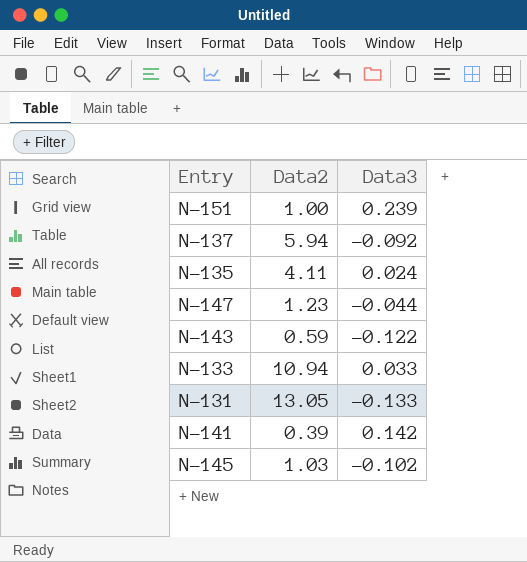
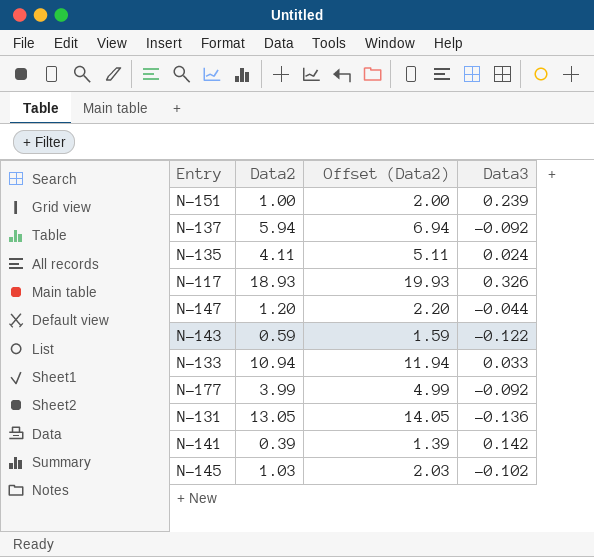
column Offset (Data2) | formula: none -> [Data2] + 1
row N-117: none -> 18.93 | 19.93 | 0.326
N-147 | Data2: 1.23 -> 1.20
row N-177: none -> 3.99 | 4.99 | -0.092
N-131 | Data3: -0.133 -> -0.136

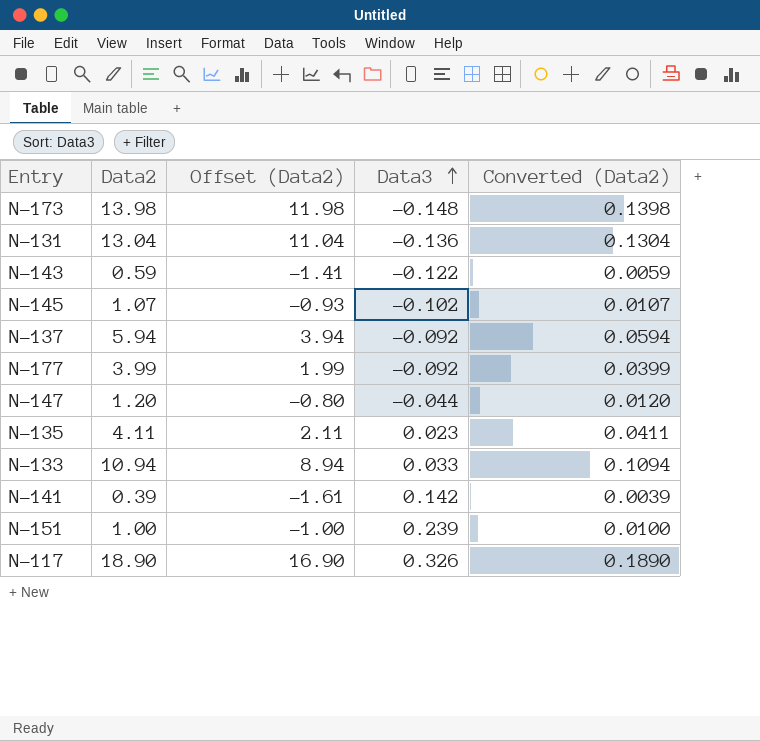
row order: none -> Data3 ascending
column Offset (Data2) | formula: [Data2] + 1 -> [Data2] - 2
column Converted (Data2) | formula: none -> [Data2] * 0.01
row N-173: none -> 13.98 | 11.98 | -0.148 | 0.1398
N-131 | Data2: 13.05 -> 13.04
N-145 | Data2: 1.03 -> 1.07
N-135 | Data3: 0.024 -> 0.023
N-117 | Data2: 18.93 -> 18.90

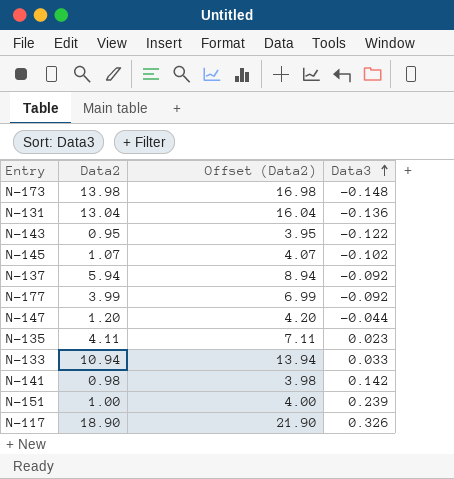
column Converted (Data2) | formula: [Data2] * 0.01 -> none
column Offset (Data2) | formula: [Data2] - 2 -> [Data2] + 3
N-143 | Data2: 0.59 -> 0.95
N-141 | Data2: 0.39 -> 0.98

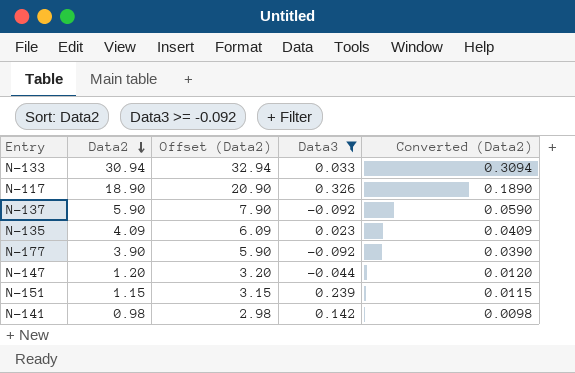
filter: none -> Data3 >= -0.092
row order: Data3 ascending -> Data2 descending
column Offset (Data2) | formula: [Data2] + 3 -> [Data2] + 2
column Converted (Data2) | formula: none -> [Data2] * 0.01
N-133 | Data2: 10.94 -> 30.94
N-137 | Data2: 5.94 -> 5.90
N-135 | Data2: 4.11 -> 4.09
N-177 | Data2: 3.99 -> 3.90
N-151 | Data2: 1.00 -> 1.15

